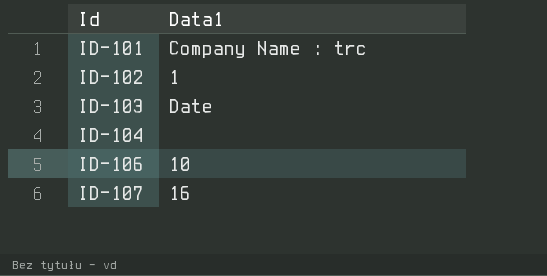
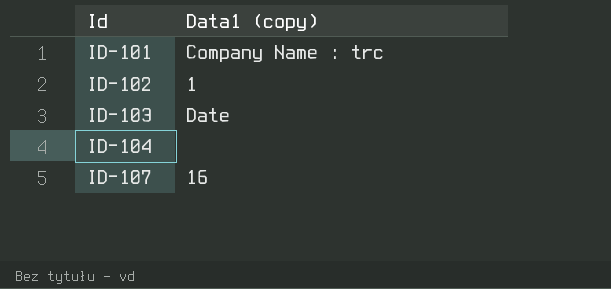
column name: Data1 -> Data1 (copy)
row ID-106: 10 -> none

